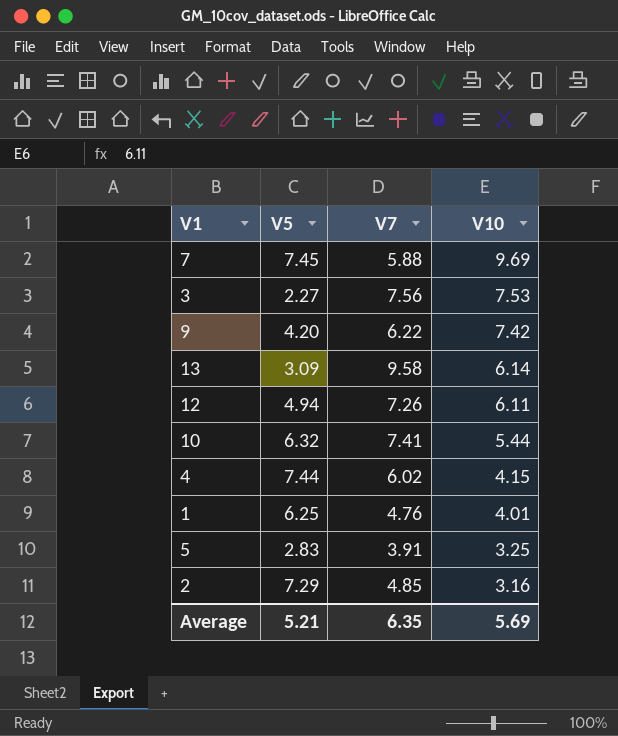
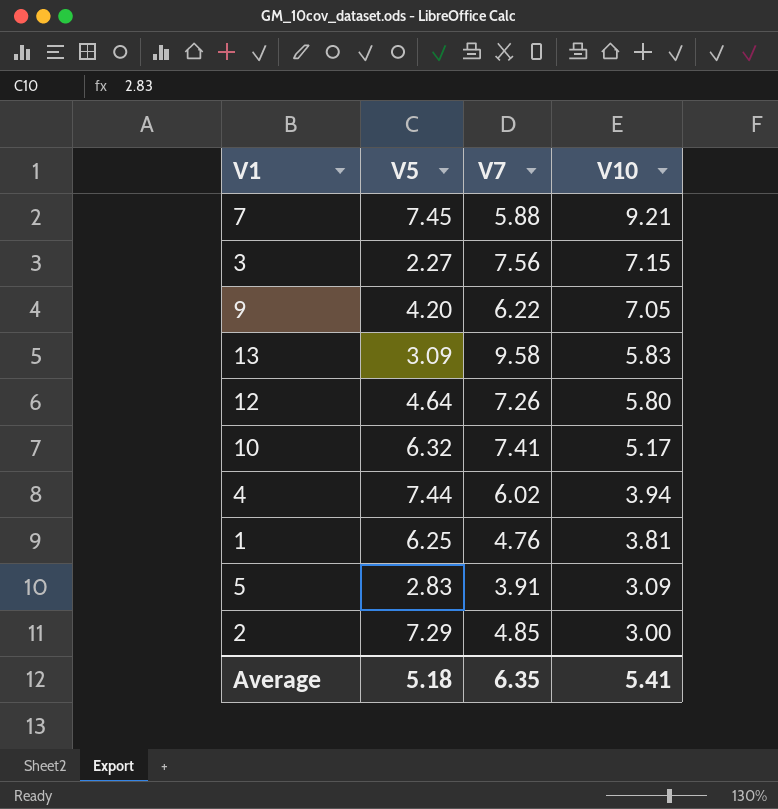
7 | V10: 9.69 -> 9.21
3 | V10: 7.53 -> 7.15
9 | V10: 7.42 -> 7.05
13 | V10: 6.14 -> 5.83
12 | V5: 4.94 -> 4.64
12 | V10: 6.11 -> 5.80
10 | V10: 5.44 -> 5.17
4 | V10: 4.15 -> 3.94
1 | V10: 4.01 -> 3.81
5 | V10: 3.25 -> 3.09
2 | V10: 3.16 -> 3.00
Average | V5: 5.21 -> 5.18
Average | V10: 5.69 -> 5.41

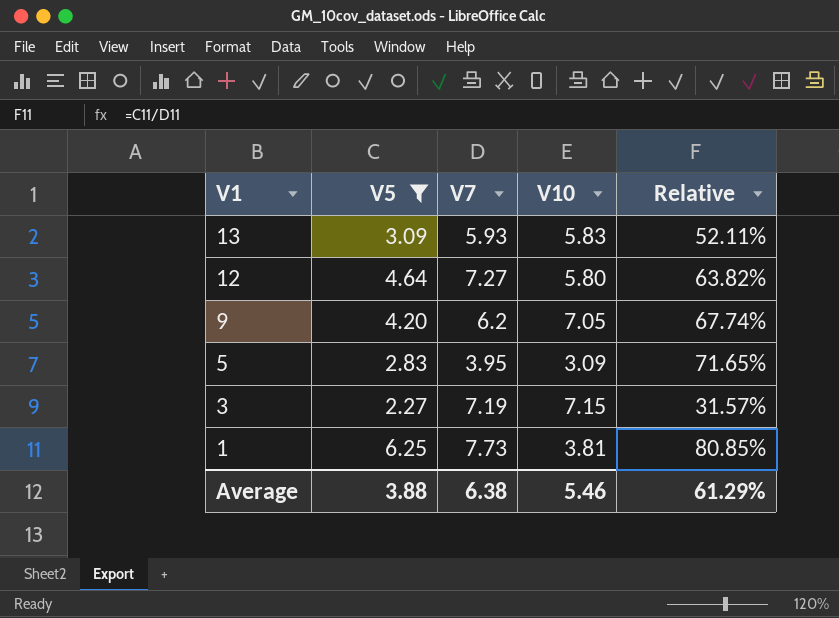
filter: none -> V5 <= 6.25
row order: V10 descending -> V1 descending
column Relative | formula: none -> [V5] / [V7]
13 | V7: 9.58 -> 5.93
12 | V7: 7.26 -> 7.27
9 | V7: 6.22 -> 6.2
5 | V7: 3.91 -> 3.95
3 | V7: 7.56 -> 7.19
1 | V7: 4.76 -> 7.73
Average | V5: 5.18 -> 3.88
Average | V7: 6.35 -> 6.38
Average | V10: 5.41 -> 5.46

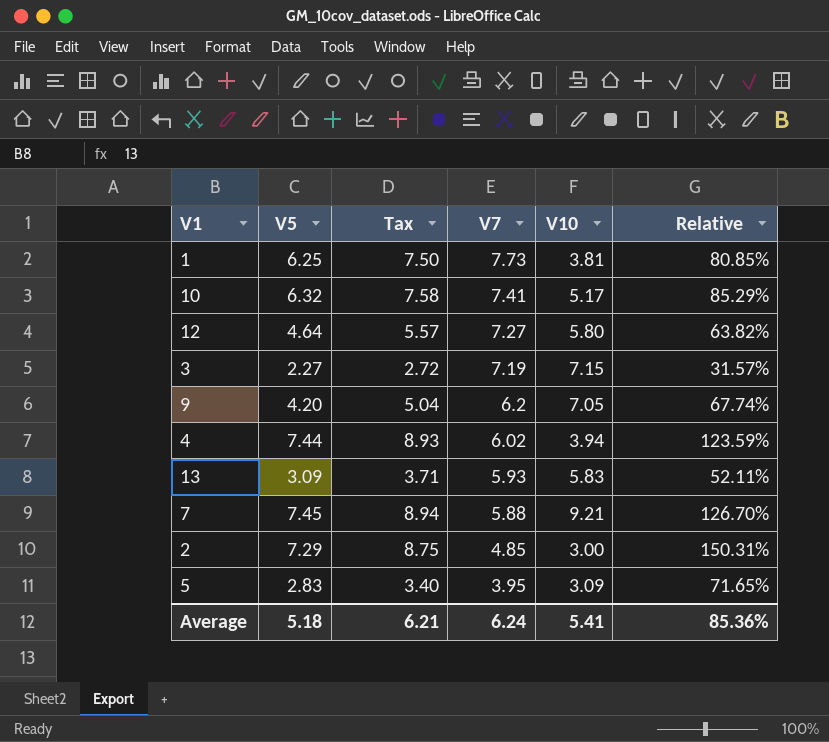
filter: V5 <= 6.25 -> none
row order: V1 descending -> V7 descending
column Tax | formula: none -> [V5] * 1.2
Average | V5: 3.88 -> 5.18
Average | V7: 6.38 -> 6.24
Average | V10: 5.46 -> 5.41
Average | Relative: 61.29% -> 85.36%

